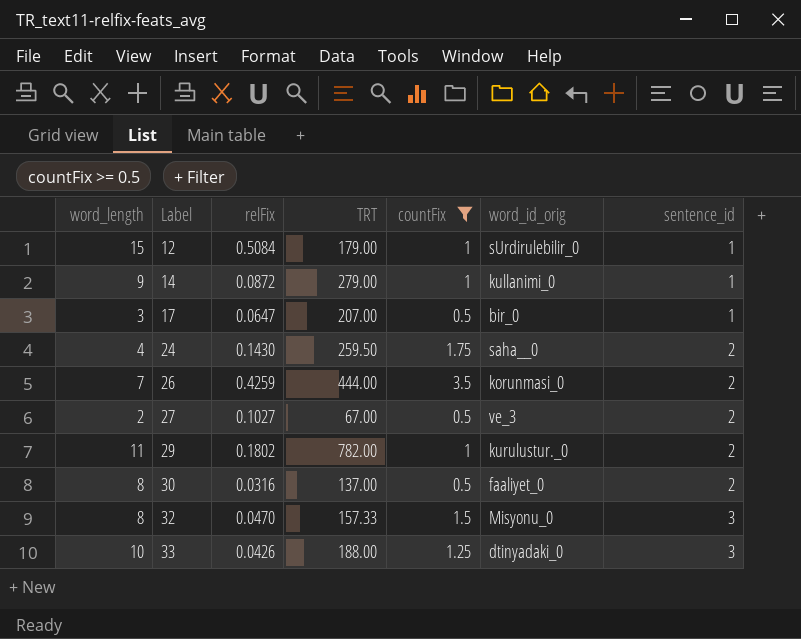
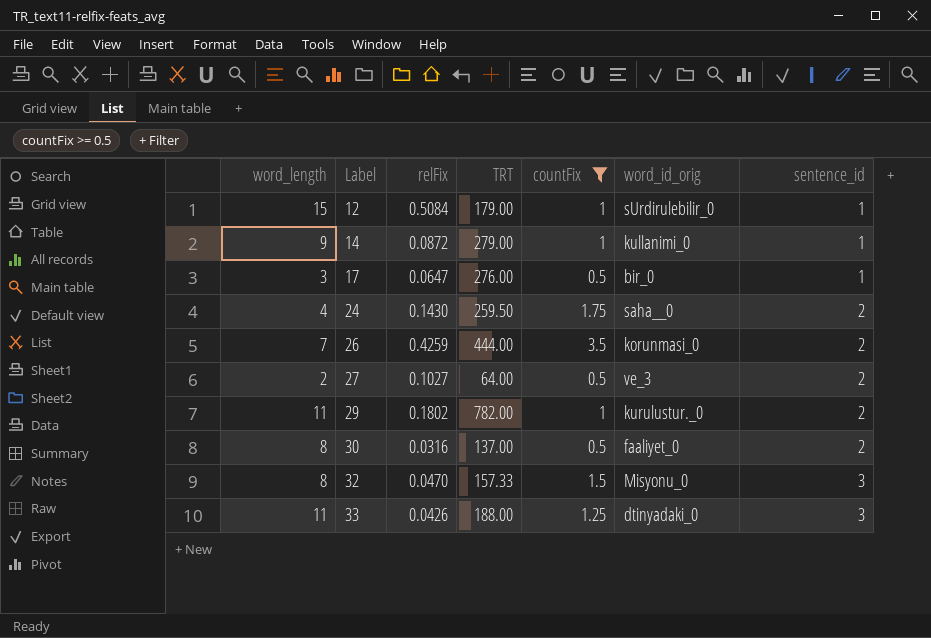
17 | TRT: 207.00 -> 276.00
27 | TRT: 67.00 -> 64.00
33 | word_length: 10 -> 11

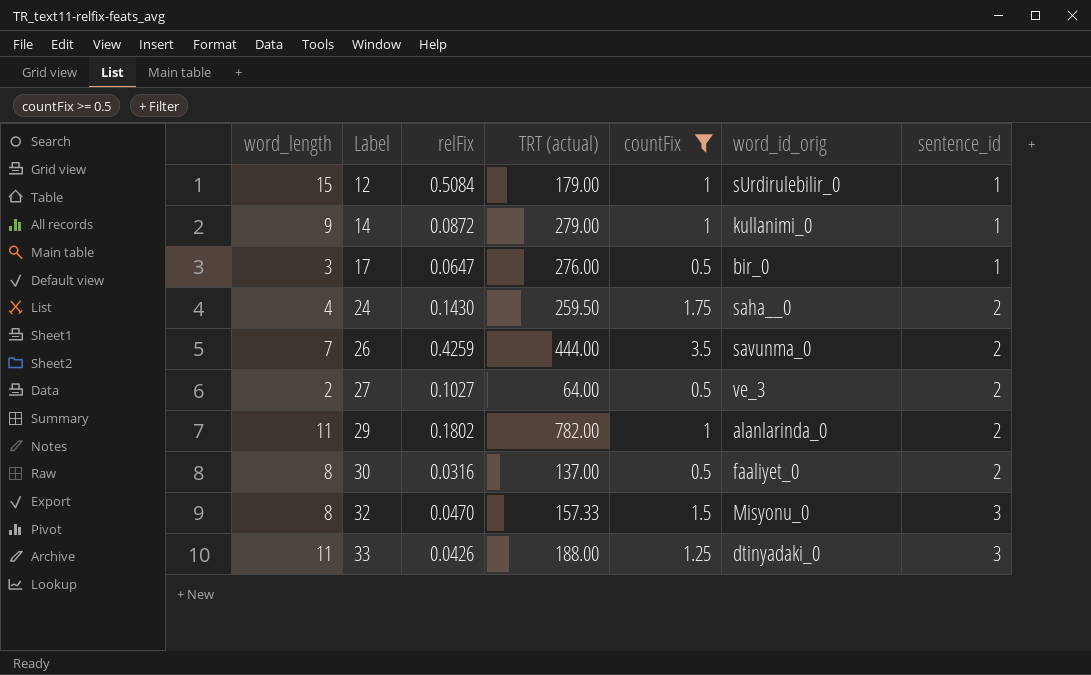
column name: TRT -> TRT (actual)
26 | word_id_orig: korunmasi_0 -> savunma_0
29 | word_id_orig: kurulustur._0 -> alanlarinda_0

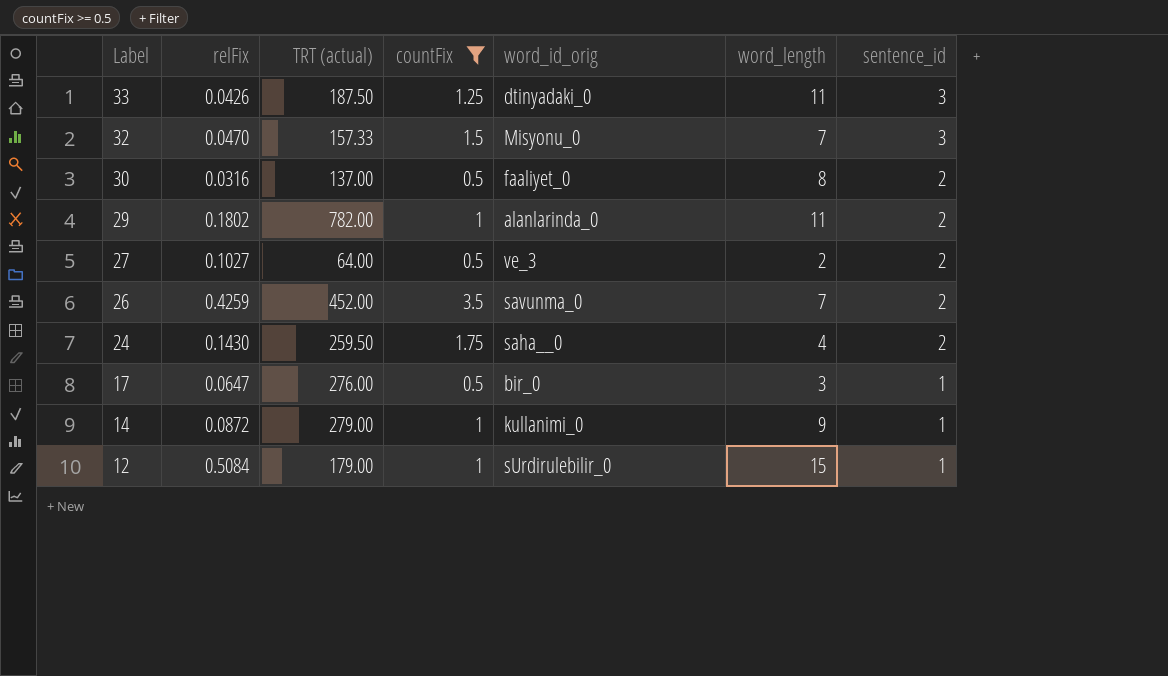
row order: Label ascending -> Label descending
column word_length | position: 1 -> 6
33 | TRT (actual): 188.00 -> 187.50
32 | word_length: 8 -> 7
26 | TRT (actual): 444.00 -> 452.00

